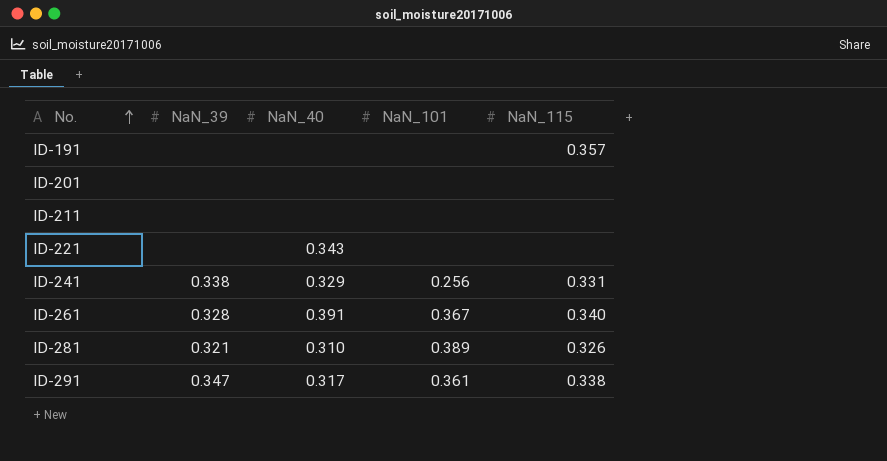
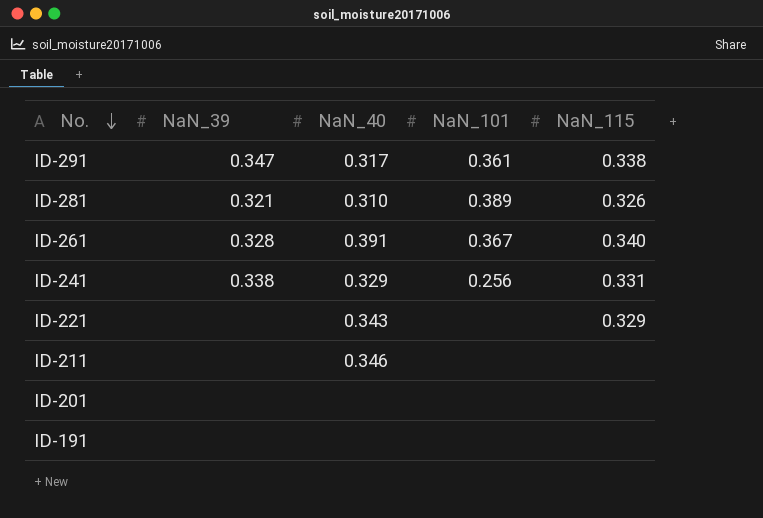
row order: No. ascending -> No. descending
ID-221 | NaN_115: none -> 0.329
ID-211 | NaN_40: none -> 0.346
ID-191 | NaN_115: 0.357 -> none

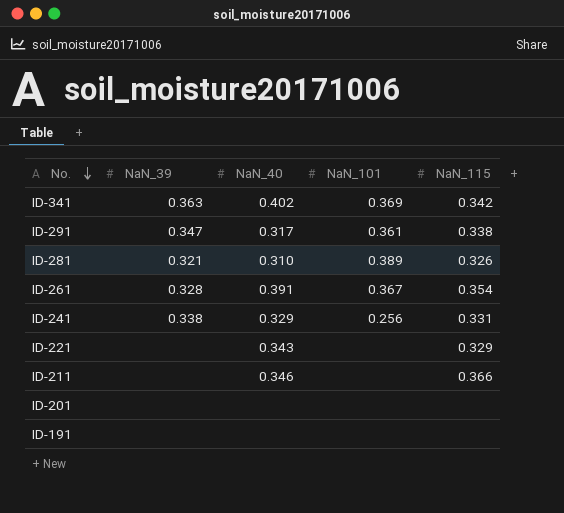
row ID-341: none -> 0.363 | 0.402 | 0.369 | 0.342
ID-261 | NaN_115: 0.340 -> 0.354
ID-211 | NaN_115: none -> 0.366

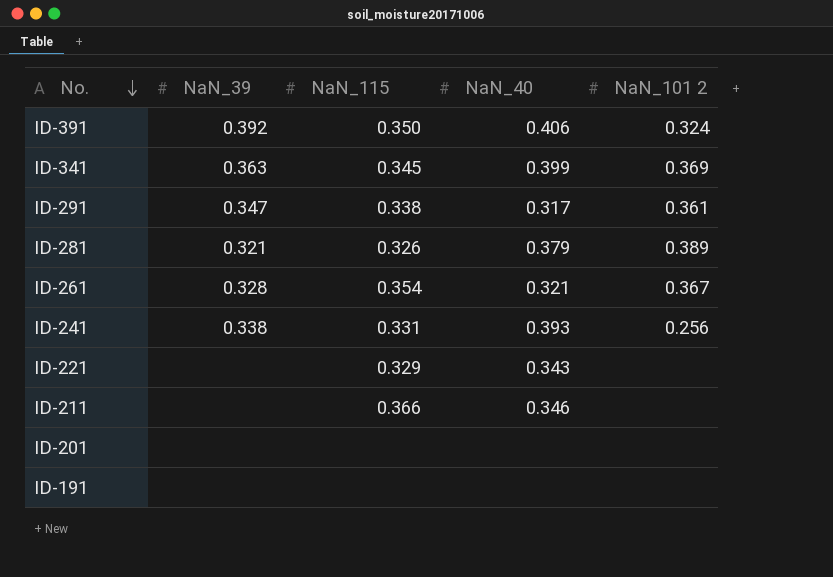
column NaN_115 | position: 5 -> 3
column name: NaN_101 -> NaN_101 2
row ID-391: none -> 0.392 | 0.350 | 0.406 | 0.324
ID-341 | NaN_115: 0.342 -> 0.345
ID-341 | NaN_40: 0.402 -> 0.399
ID-281 | NaN_40: 0.310 -> 0.379
ID-261 | NaN_40: 0.391 -> 0.321
ID-241 | NaN_40: 0.329 -> 0.393

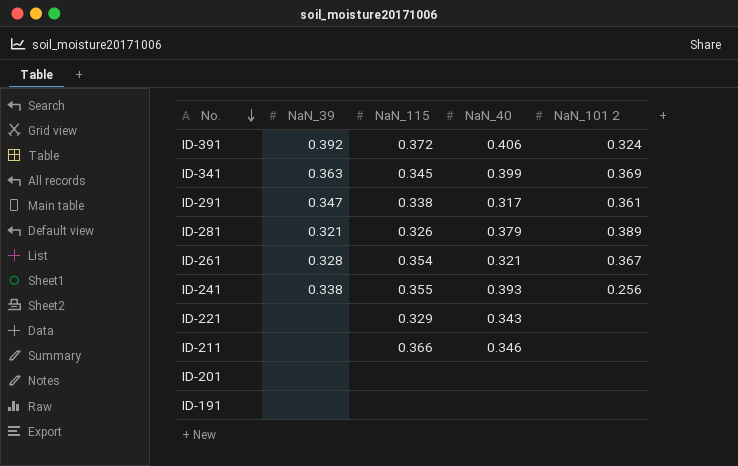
ID-391 | NaN_115: 0.350 -> 0.372
ID-241 | NaN_115: 0.331 -> 0.355

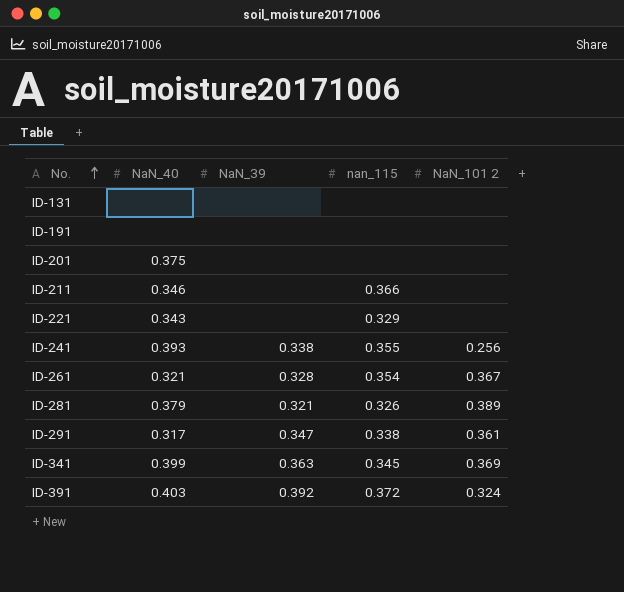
row order: No. descending -> No. ascending
column NaN_40 | position: 4 -> 2
column name: NaN_115 -> nan_115
row ID-131: none -> none | none | none | none
ID-201 | NaN_40: none -> 0.375
ID-391 | NaN_40: 0.406 -> 0.403

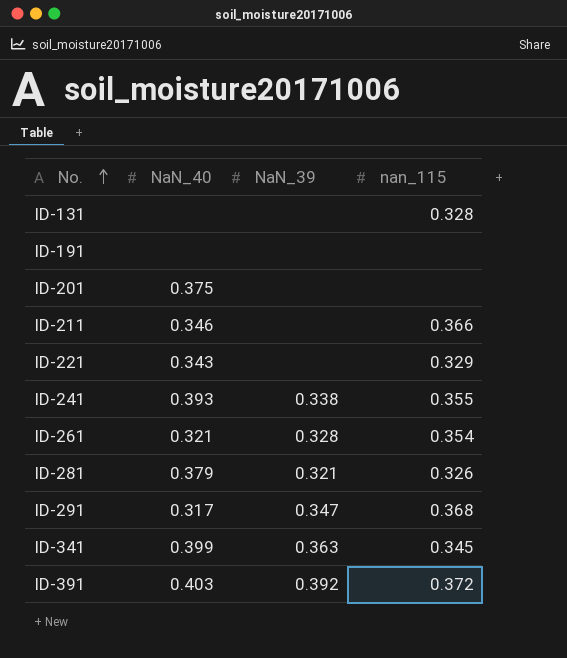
column NaN_101 2 | position: 5 -> none
ID-131 | nan_115: none -> 0.328
ID-291 | nan_115: 0.338 -> 0.368

